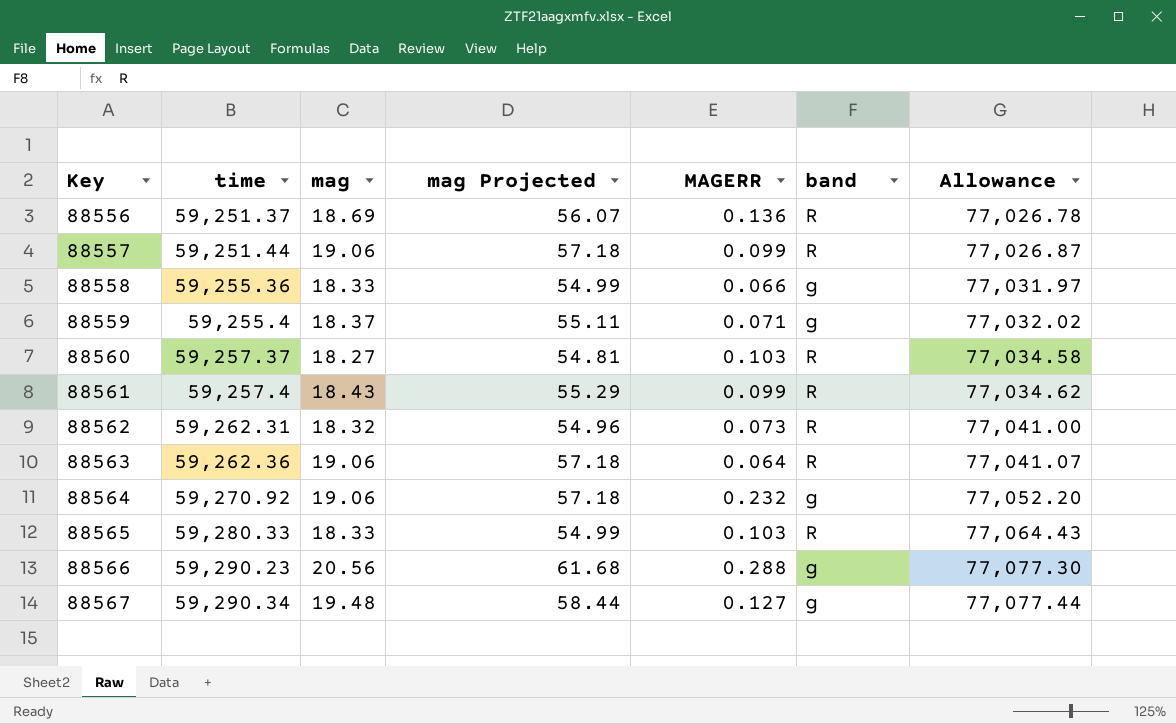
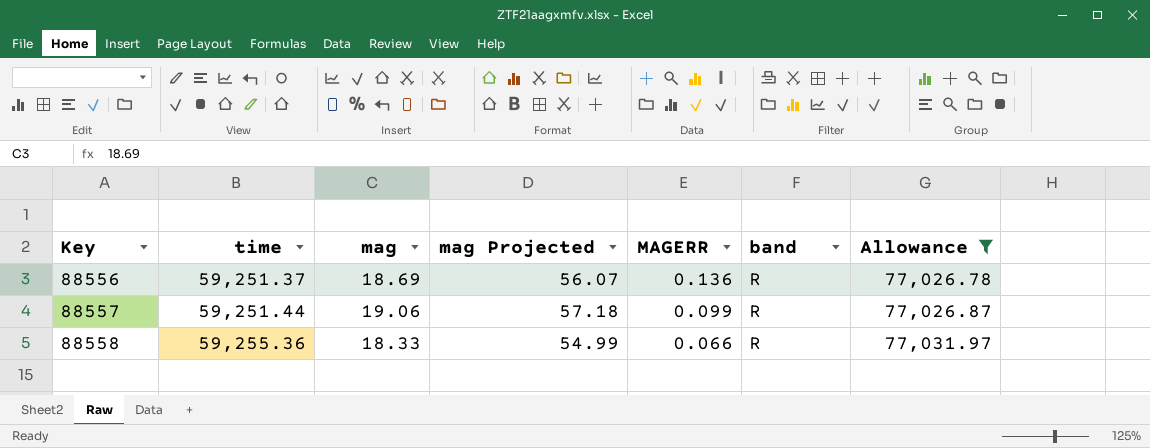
filter: none -> Allowance <= 77,031.97
88558 | band: g -> R

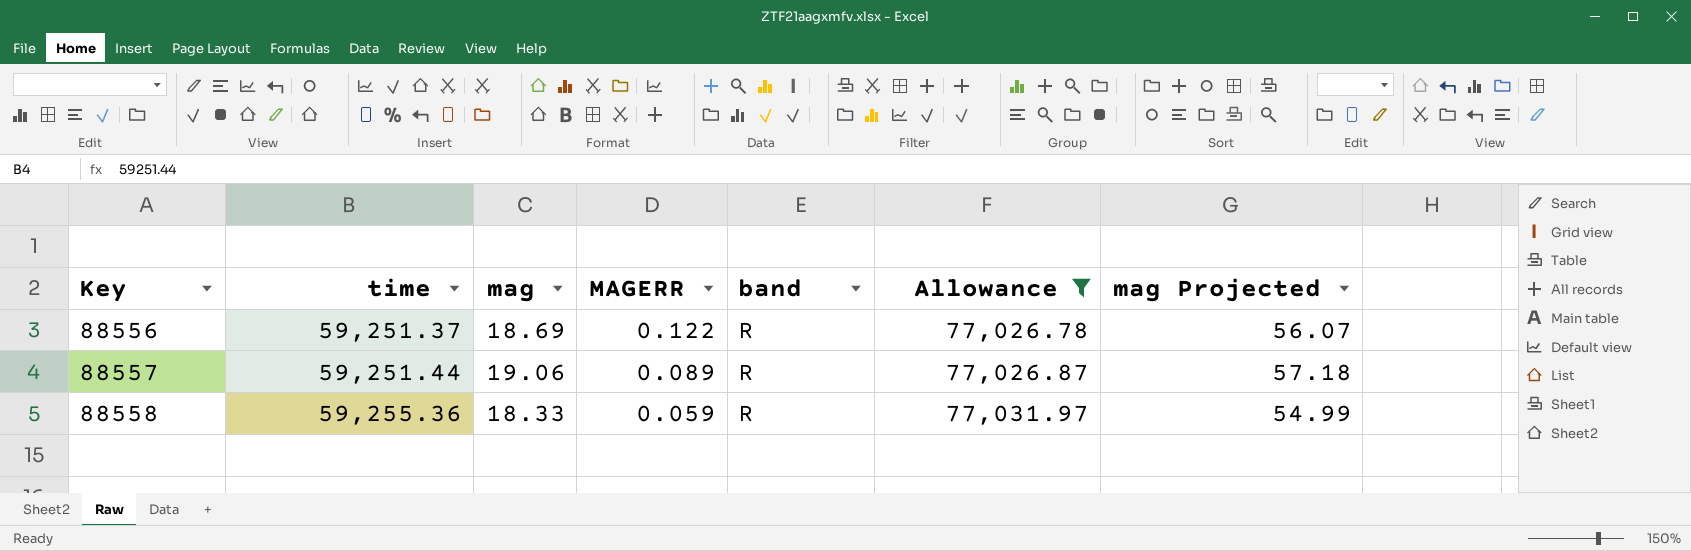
column mag Projected | position: 4 -> 7
88556 | MAGERR: 0.136 -> 0.122
88557 | MAGERR: 0.099 -> 0.089
88558 | MAGERR: 0.066 -> 0.059

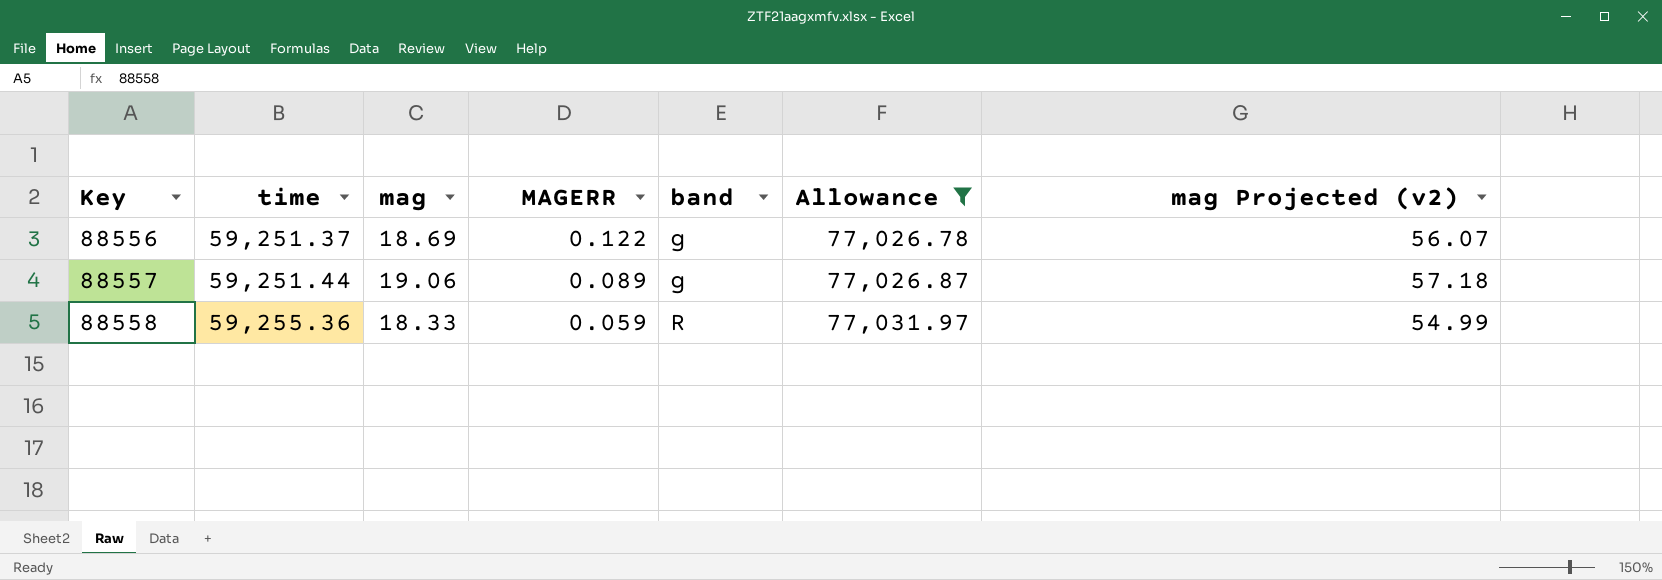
column name: mag Projected -> mag Projected (v2)
88556 | band: R -> g
88557 | band: R -> g

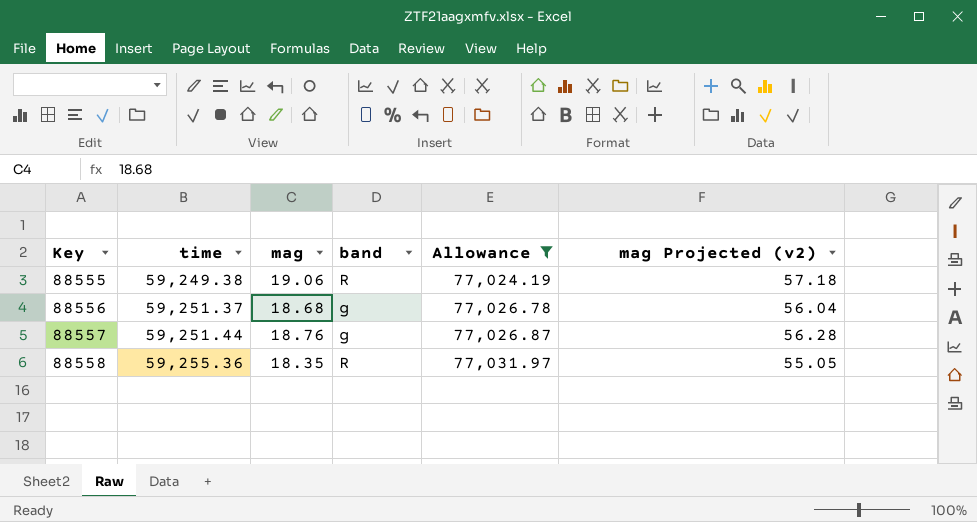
column MAGERR | position: 4 -> none
row 88555: none -> 59,249.38 | 19.06 | R | 77,024.19 | 57.18
88556 | mag: 18.69 -> 18.68
88556 | mag Projected (v2): 56.07 -> 56.04
88557 | mag: 19.06 -> 18.76
88557 | mag Projected (v2): 57.18 -> 56.28
88558 | mag: 18.33 -> 18.35
88558 | mag Projected (v2): 54.99 -> 55.05

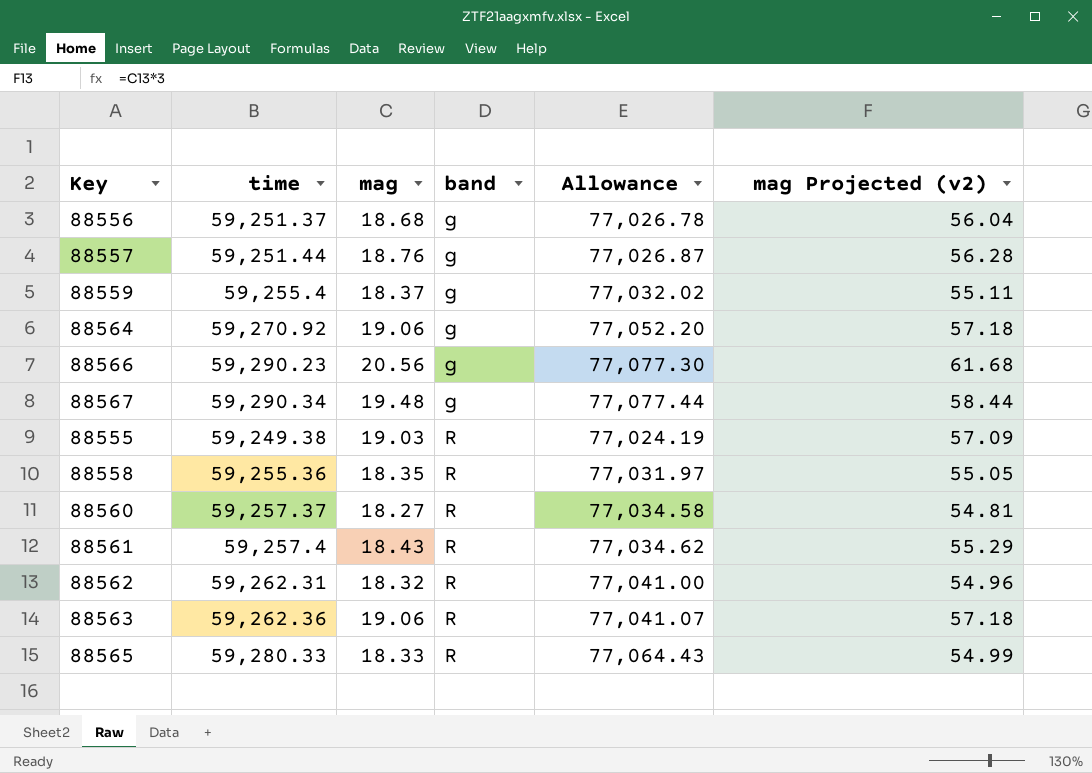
filter: Allowance <= 77,031.97 -> none
row order: Key ascending -> band ascending
88555 | mag: 19.06 -> 19.03
88555 | mag Projected (v2): 57.18 -> 57.09

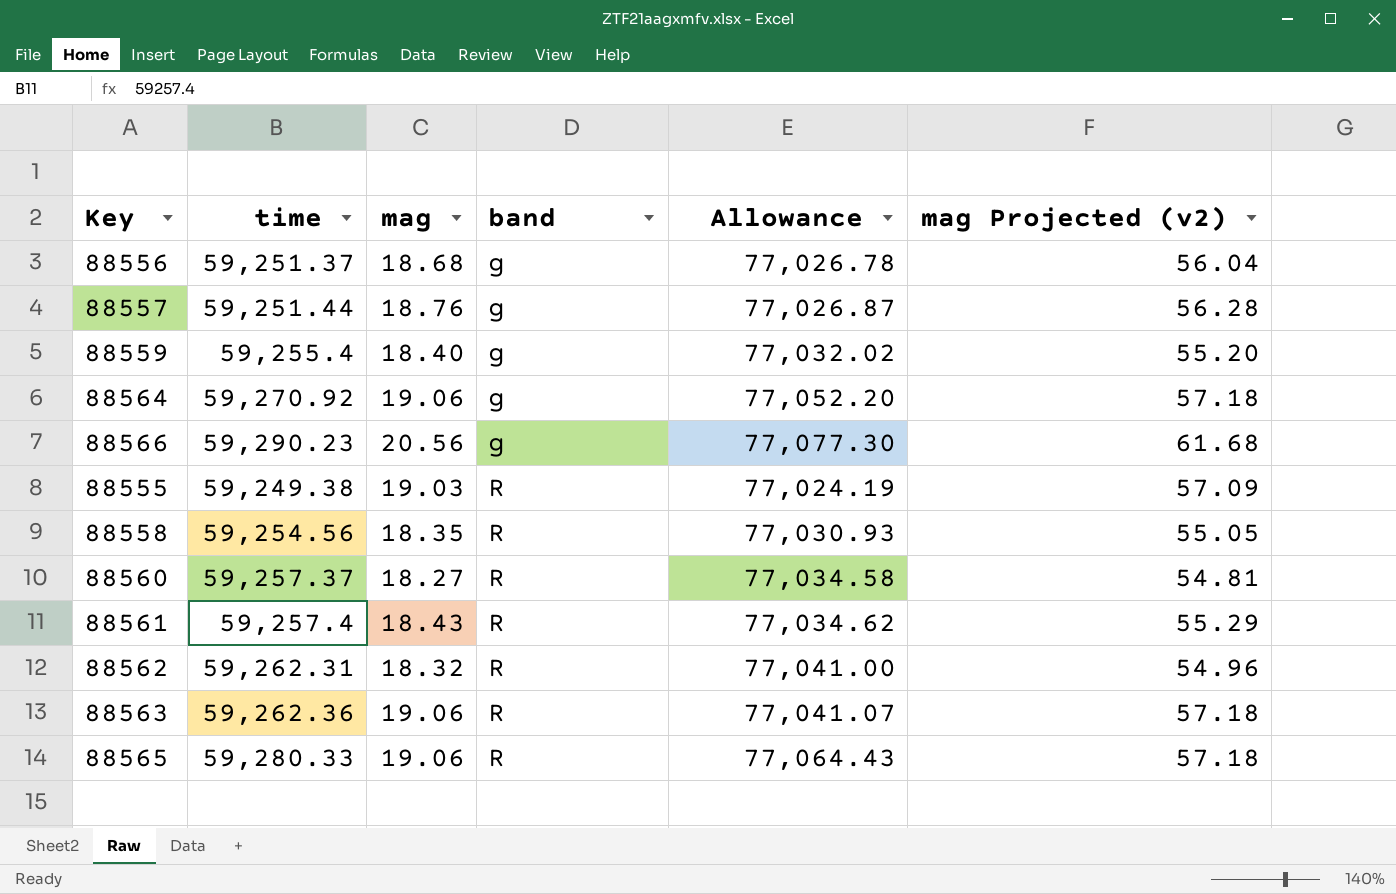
row 88567: 59,290.34 | 19.48 | g | 77,077.44 | 58.44 -> none
88559 | mag: 18.37 -> 18.40
88559 | mag Projected (v2): 55.11 -> 55.20
88558 | time: 59,255.36 -> 59,254.56
88558 | Allowance: 77,031.97 -> 77,030.93
88565 | mag: 18.33 -> 19.06
88565 | mag Projected (v2): 54.99 -> 57.18

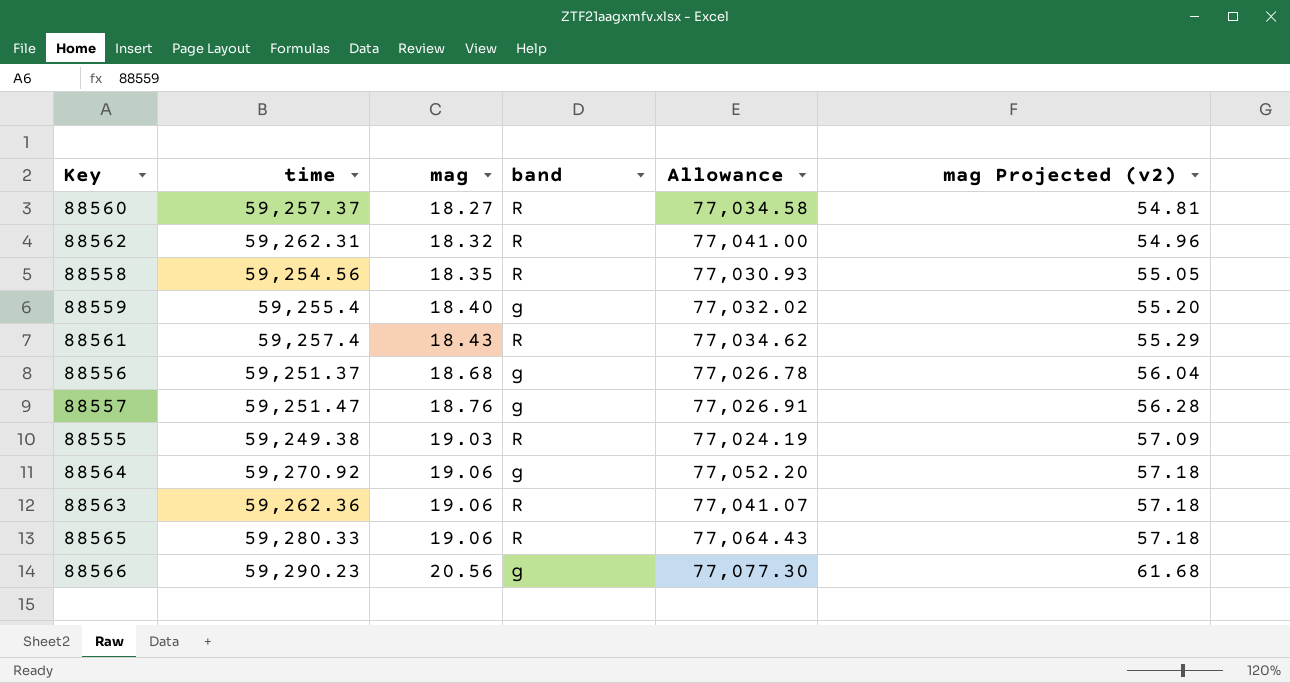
row order: band ascending -> mag ascending
88557 | time: 59,251.44 -> 59,251.47
88557 | Allowance: 77,026.87 -> 77,026.91

